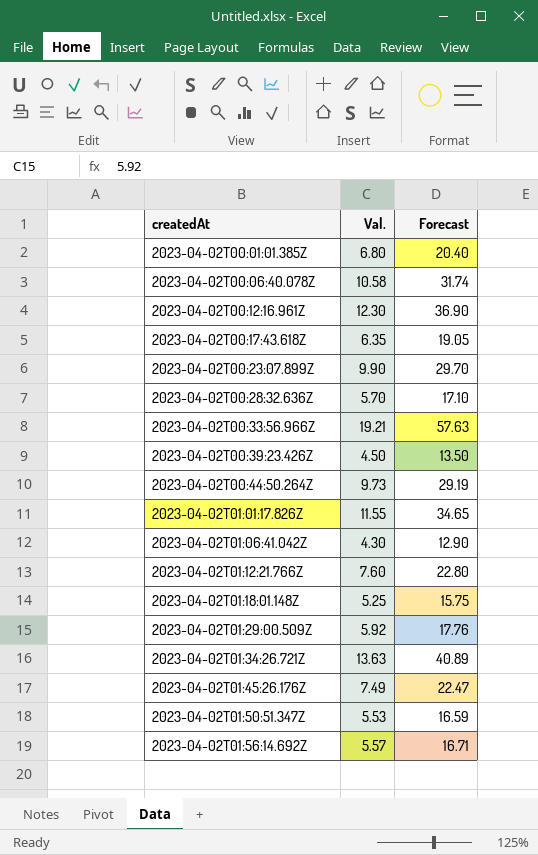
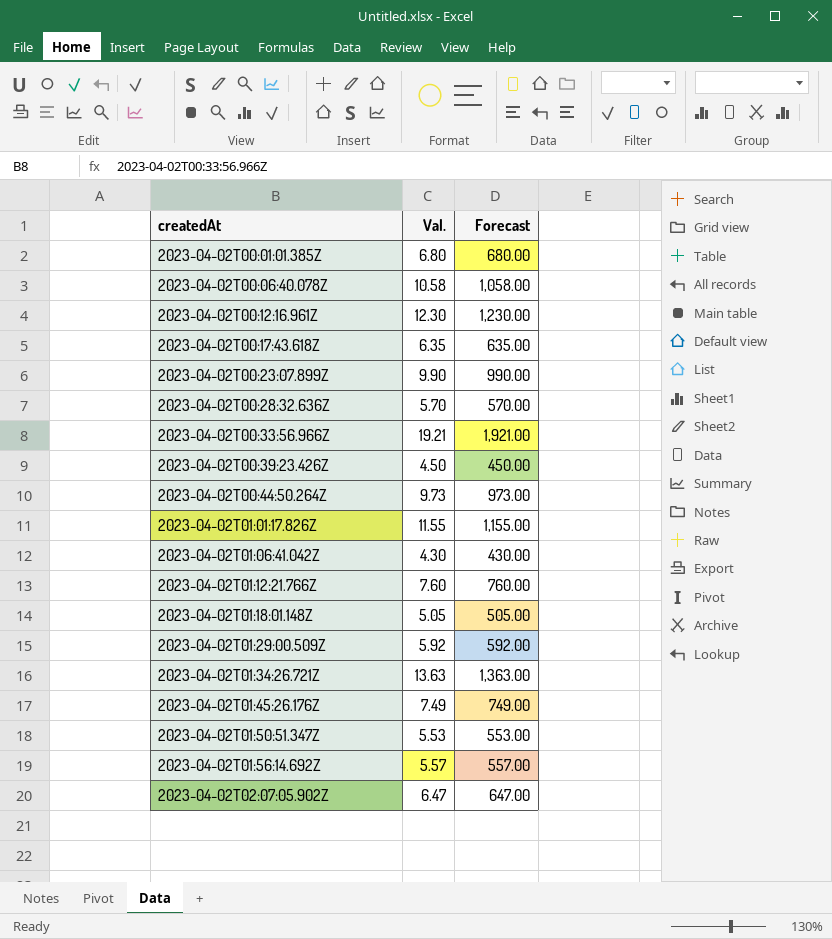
column Forecast | formula: [Val.] * 3 -> [Val.] * 100
2023-04-02T01:18:01.148Z | Val.: 5.25 -> 5.05
row 2023-04-02T02:07:05.902Z: none -> 6.47 | 647.00

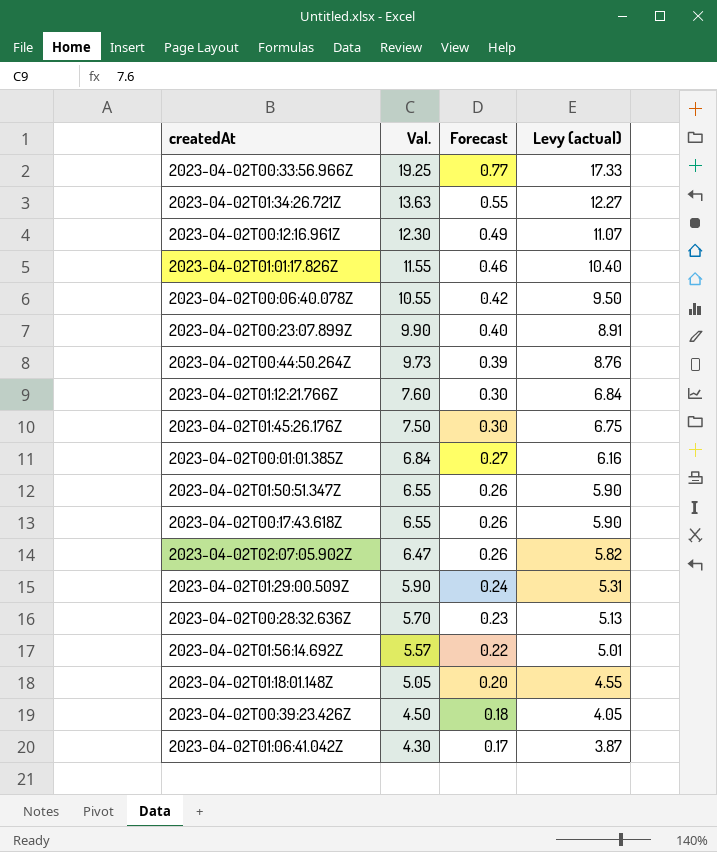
row order: createdAt ascending -> Val. descending
column Forecast | formula: [Val.] * 100 -> [Val.] * 0.04
column Levy (actual) | formula: none -> [Val.] * 0.9
2023-04-02T00:33:56.966Z | Val.: 19.21 -> 19.25
2023-04-02T00:06:40.078Z | Val.: 10.58 -> 10.55
2023-04-02T01:45:26.176Z | Val.: 7.49 -> 7.50
2023-04-02T00:01:01.385Z | Val.: 6.80 -> 6.84
2023-04-02T01:50:51.347Z | Val.: 5.53 -> 6.55
2023-04-02T00:17:43.618Z | Val.: 6.35 -> 6.55
2023-04-02T01:29:00.509Z | Val.: 5.92 -> 5.90

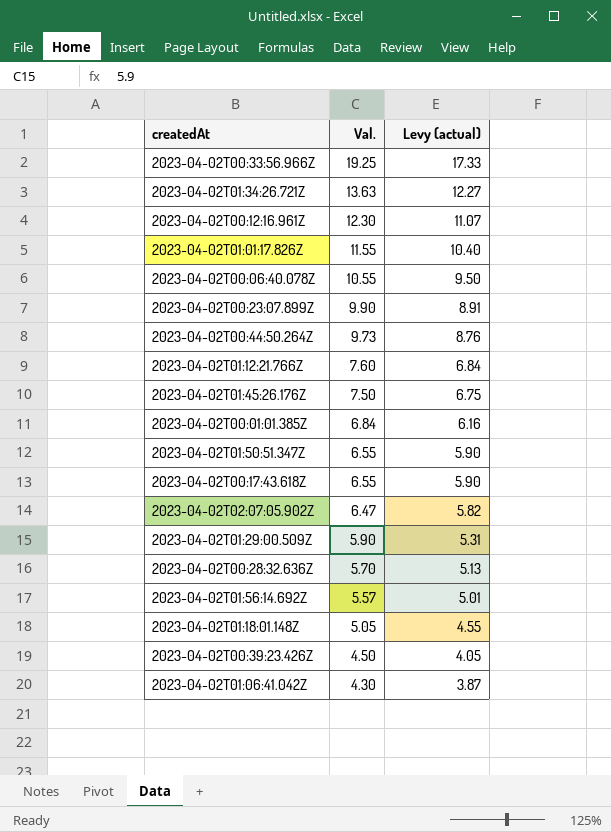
column Forecast | formula: [Val.] * 0.04 -> none

